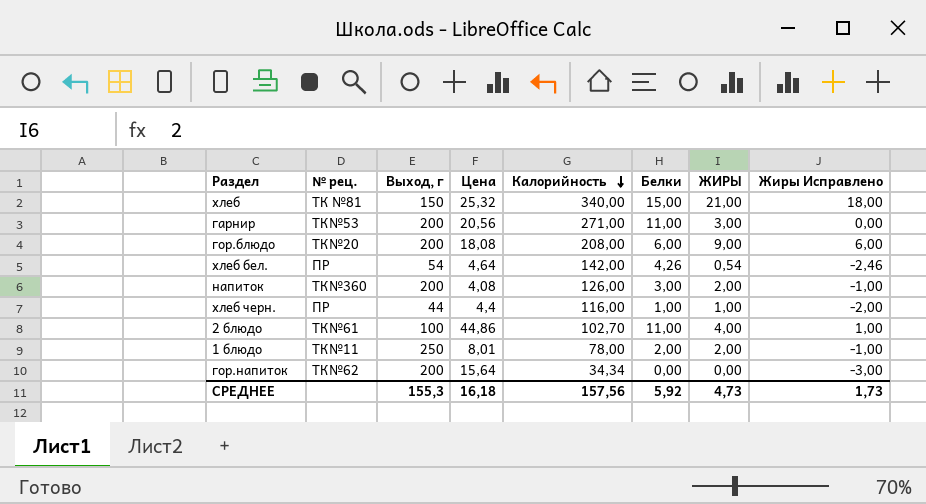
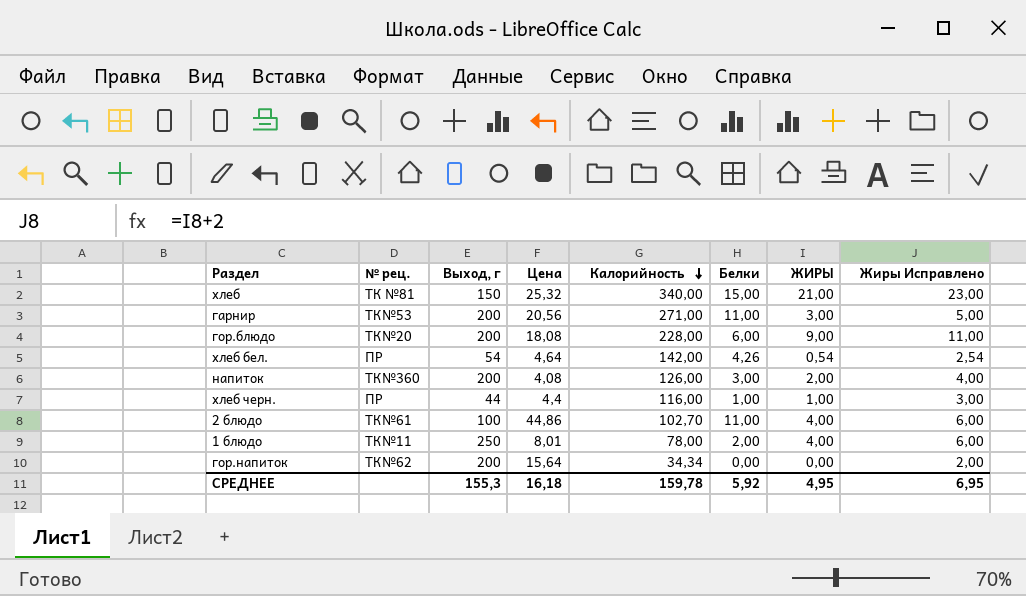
column Жиры Исправлено | formula: [ЖИРЫ] - 3 -> [ЖИРЫ] + 2
гор.блюдо | Калорийность: 208,00 -> 228,00
1 блюдо | ЖИРЫ: 2,00 -> 4,00
СРЕДНЕЕ | Калорийность: 157,56 -> 159,78
СРЕДНЕЕ | ЖИРЫ: 4,73 -> 4,95
СРЕДНЕЕ | Жиры Исправлено: 1,73 -> 6,95

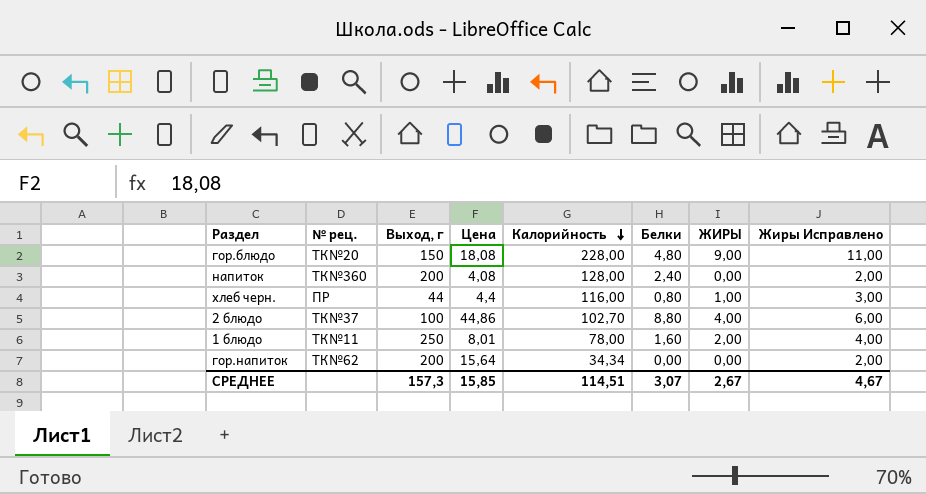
row хлеб: ТК №81 | 150 | 25,32 | 340,00 | 15,00 | 21,00 | 23,00 -> none
row гарнир: ТК№53 | 200 | 20,56 | 271,00 | 11,00 | 3,00 | 5,00 -> none
row хлеб бел.: ПР | 54 | 4,64 | 142,00 | 4,26 | 0,54 | 2,54 -> none
гор.блюдо | Выход, г: 200 -> 150
гор.блюдо | Белки: 6,00 -> 4,80
напиток | Калорийность: 126,00 -> 128,00
напиток | Белки: 3,00 -> 2,40
напиток | ЖИРЫ: 2,00 -> 0,00
напиток | Жиры Исправлено: 4,00 -> 2,00
хлеб черн. | Белки: 1,00 -> 0,80
2 блюдо | № рец.: ТК№61 -> ТК№37
2 блюдо | Белки: 11,00 -> 8,80
1 блюдо | Белки: 2,00 -> 1,60
1 блюдо | ЖИРЫ: 4,00 -> 2,00
1 блюдо | Жиры Исправлено: 6,00 -> 4,00
СРЕДНЕЕ | Выход, г: 155,3 -> 157,3
СРЕДНЕЕ | Цена: 16,18 -> 15,85
СРЕДНЕЕ | Калорийность: 159,78 -> 114,51
СРЕДНЕЕ | Белки: 5,92 -> 3,07
СРЕДНЕЕ | ЖИРЫ: 4,95 -> 2,67
СРЕДНЕЕ | Жиры Исправлено: 6,95 -> 4,67

